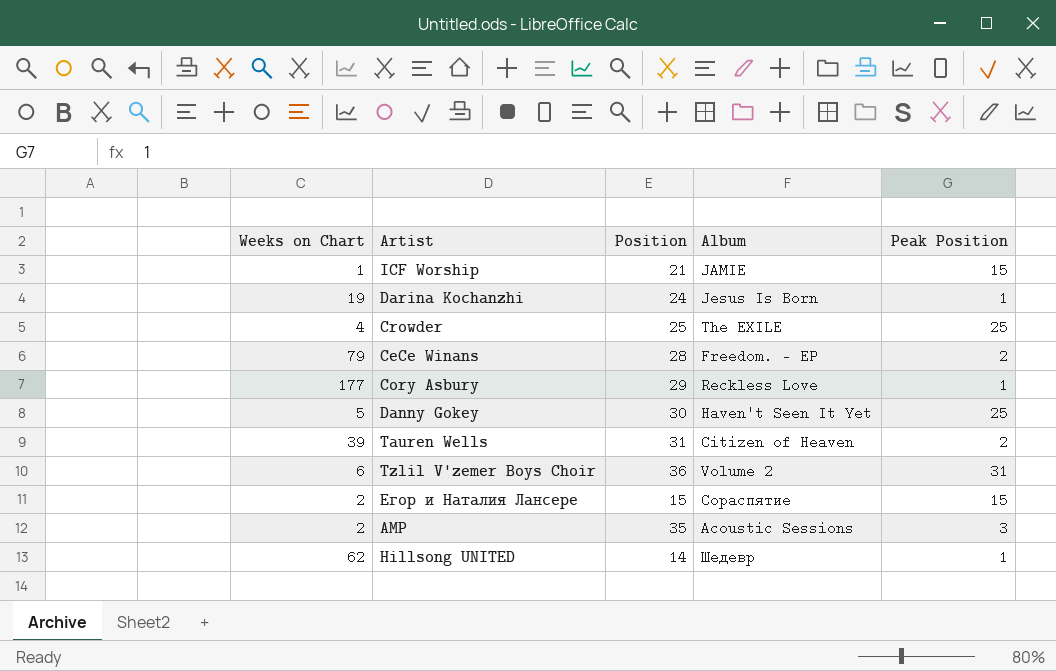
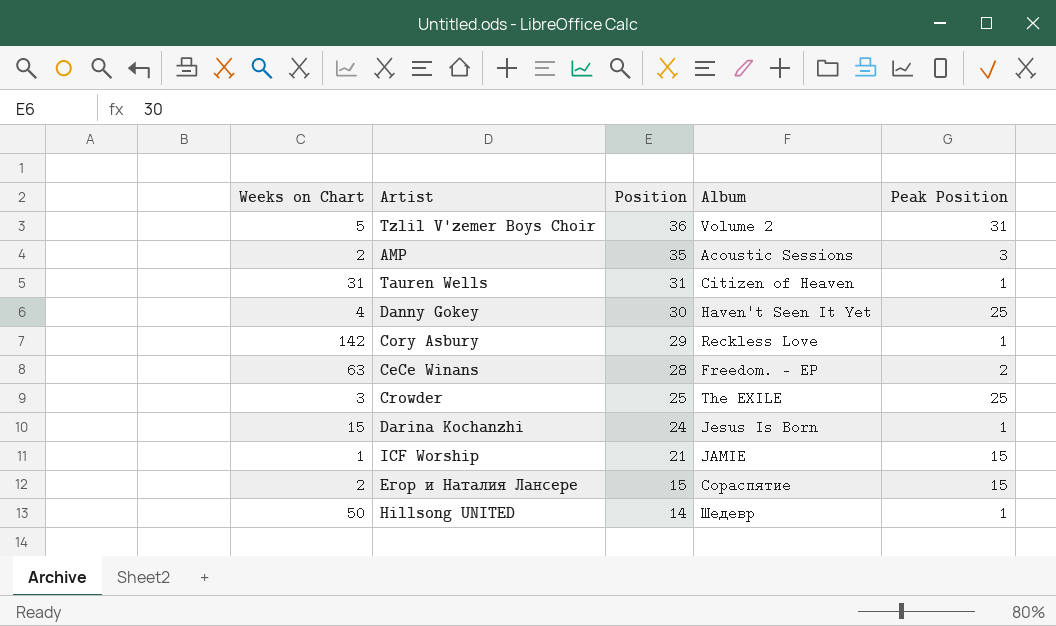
row order: none -> Position descending
Tzlil V'zemer Boys Choir | Weeks on Chart: 6 -> 5
Tauren Wells | Weeks on Chart: 39 -> 31
Tauren Wells | Peak Position: 2 -> 1
Danny Gokey | Weeks on Chart: 5 -> 4
Cory Asbury | Weeks on Chart: 177 -> 142
CeCe Winans | Weeks on Chart: 79 -> 63
Crowder | Weeks on Chart: 4 -> 3
Darina Kochanzhi | Weeks on Chart: 19 -> 15
Hillsong UNITED | Weeks on Chart: 62 -> 50

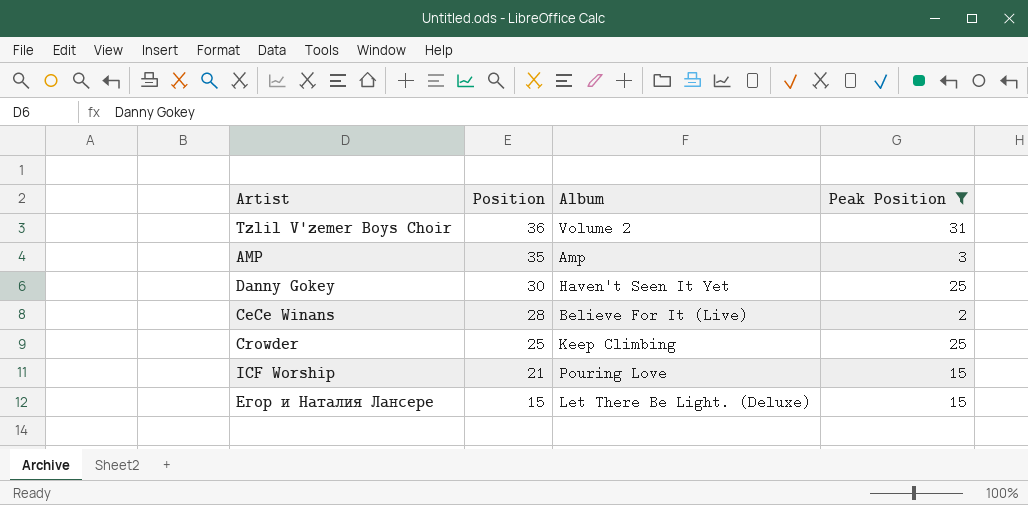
filter: none -> Peak Position != 1
column Weeks on Chart | position: 1 -> none
AMP | Album: Acoustic Sessions -> Amp
CeCe Winans | Album: Freedom. - EP -> Believe For It (Live)
Crowder | Album: The EXILE -> Keep Climbing
ICF Worship | Album: JAMIE -> Pouring Love
Егор и Наталия Лансере | Album: Сораспятие -> Let There Be Light. (Deluxe)

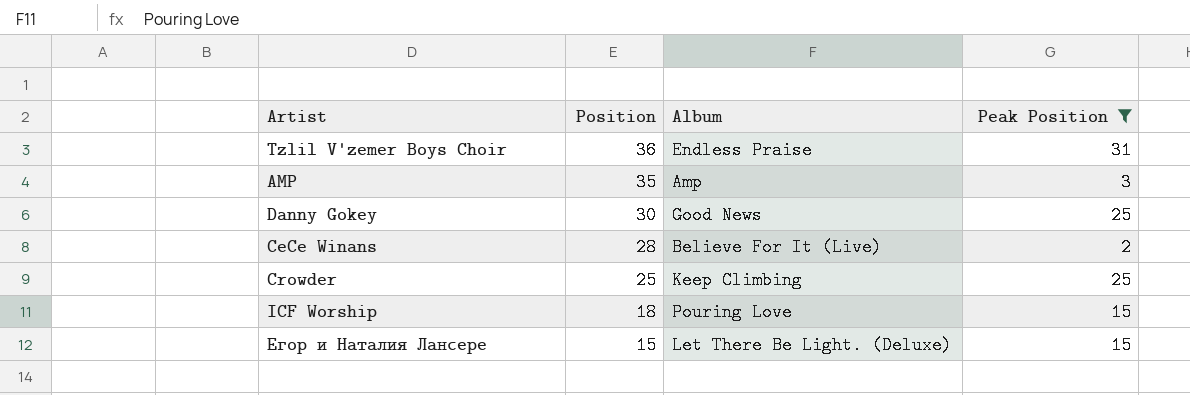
Tzlil V'zemer Boys Choir | Album: Volume 2 -> Endless Praise
Danny Gokey | Album: Haven't Seen It Yet -> Good News
ICF Worship | Position: 21 -> 18

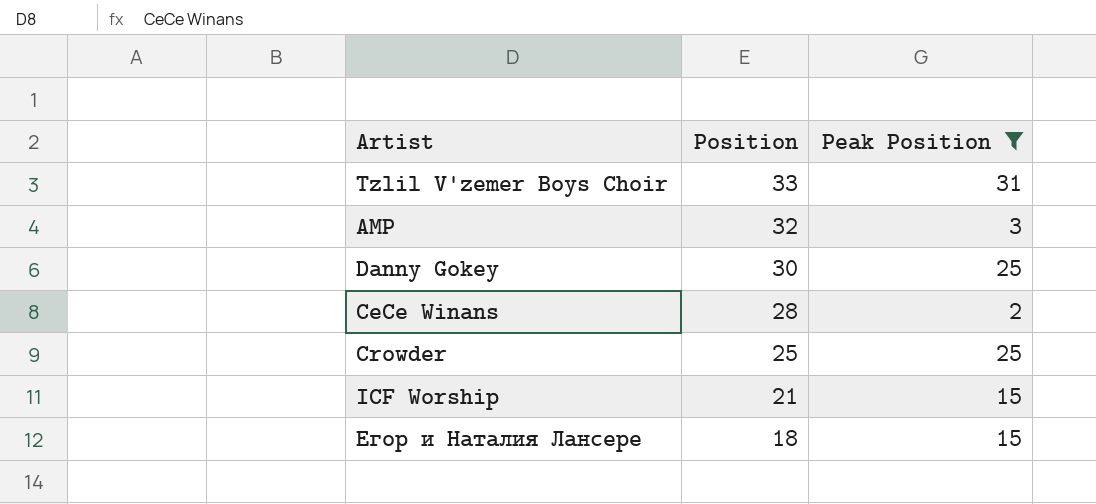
column Album | position: 3 -> none
Tzlil V'zemer Boys Choir | Position: 36 -> 33
AMP | Position: 35 -> 32
ICF Worship | Position: 18 -> 21
Егор и Наталия Лансере | Position: 15 -> 18

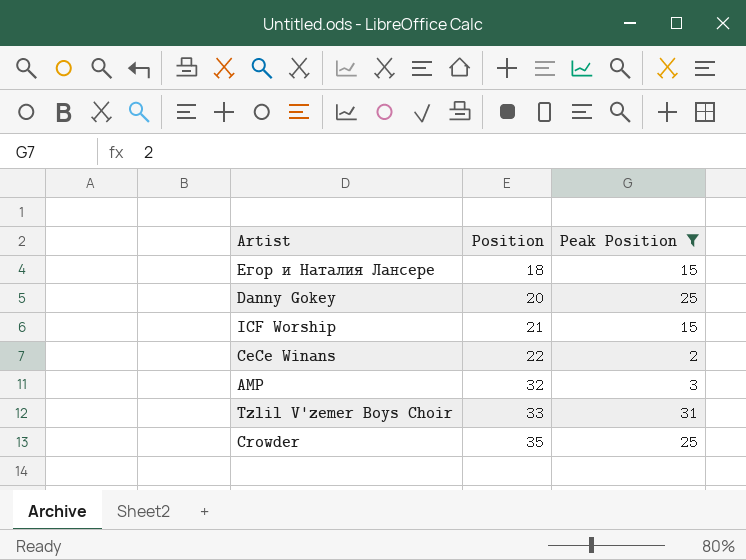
row order: Position descending -> Position ascending
Danny Gokey | Position: 30 -> 20
CeCe Winans | Position: 28 -> 22
Crowder | Position: 25 -> 35

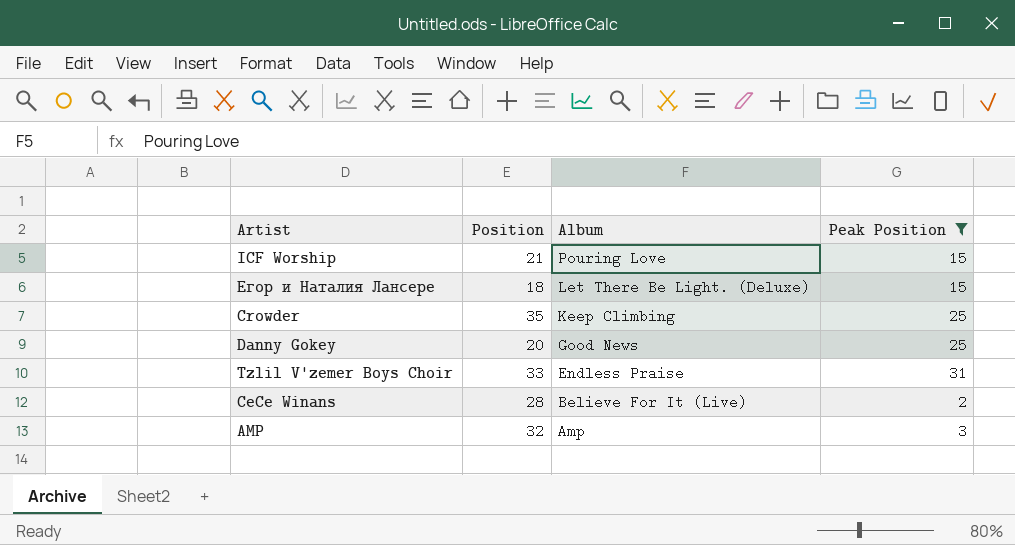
row order: Position ascending -> Album descending
column Album | position: none -> 3
CeCe Winans | Position: 22 -> 28

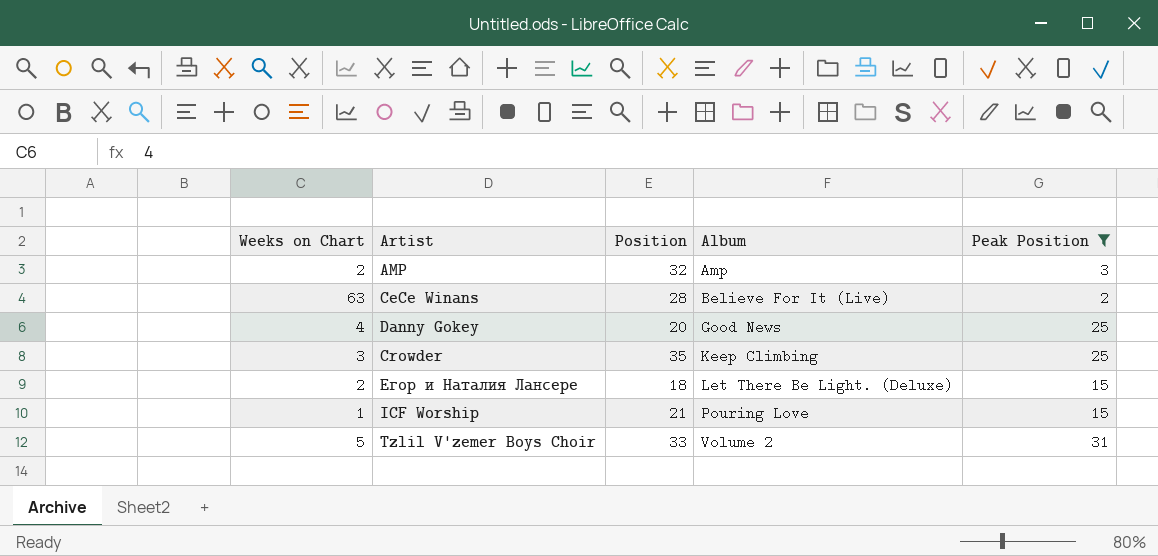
row order: Album descending -> Album ascending
column Weeks on Chart | position: none -> 1
Tzlil V'zemer Boys Choir | Album: Endless Praise -> Volume 2

